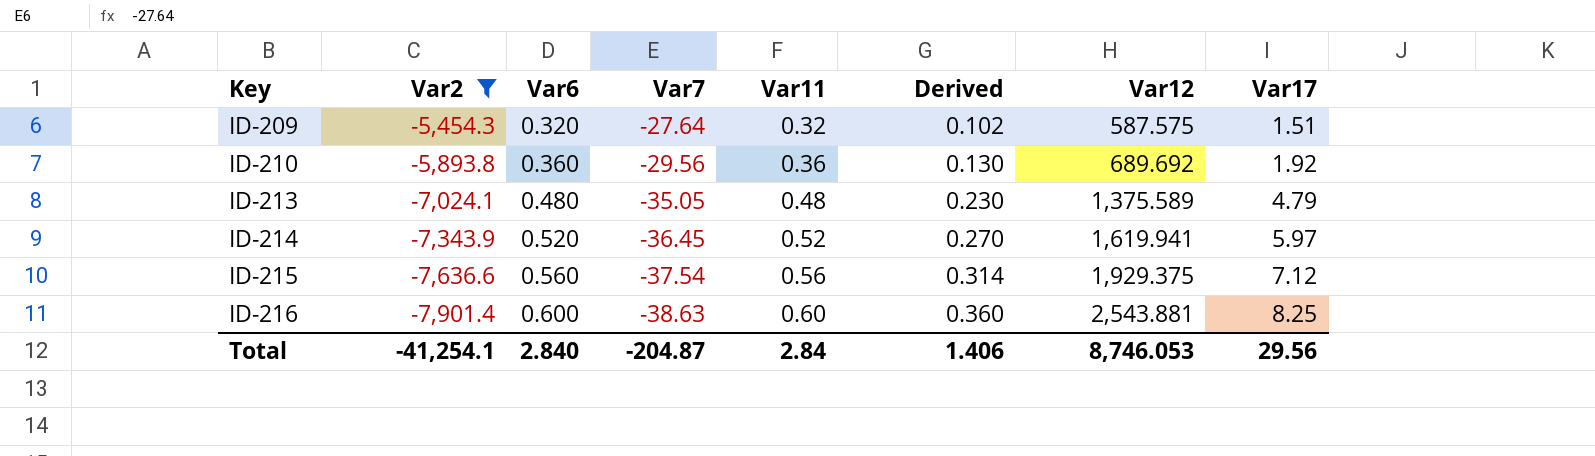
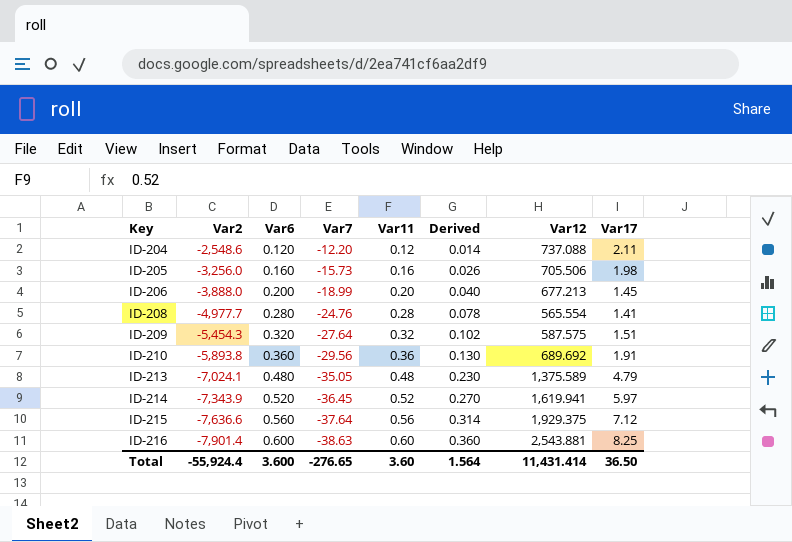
filter: Var2 <= -5,454.3 -> none
ID-210 | Var17: 1.92 -> 1.91
ID-215 | Var7: -37.54 -> -37.64
Total | Var2: -41,254.1 -> -55,924.4
Total | Var6: 2.840 -> 3.600
Total | Var7: -204.87 -> -276.65
Total | Var11: 2.84 -> 3.60
Total | Derived: 1.406 -> 1.564
Total | Var12: 8,746.053 -> 11,431.414
Total | Var17: 29.56 -> 36.50

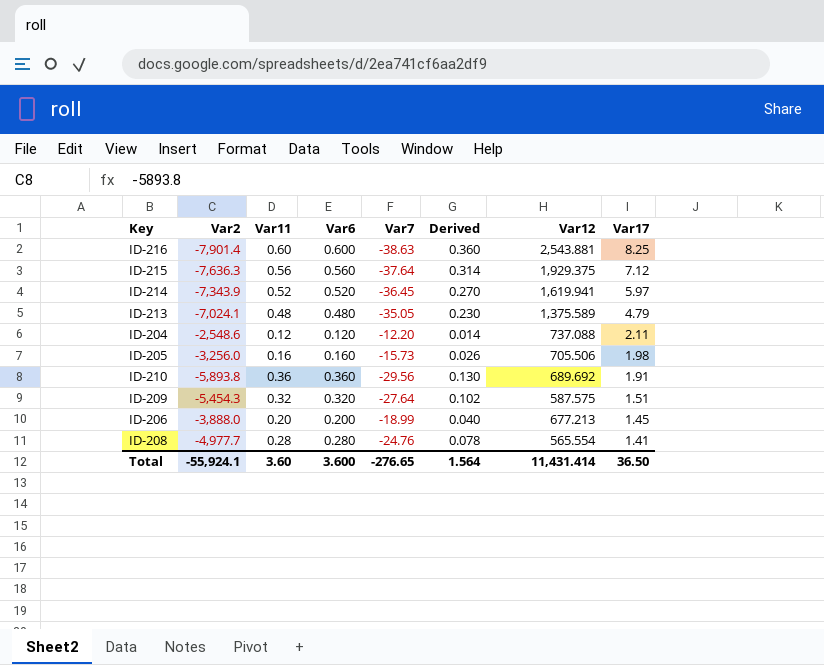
row order: Key ascending -> Var17 descending
column Var11 | position: 5 -> 3
ID-215 | Var2: -7,636.6 -> -7,636.3
Total | Var2: -55,924.4 -> -55,924.1

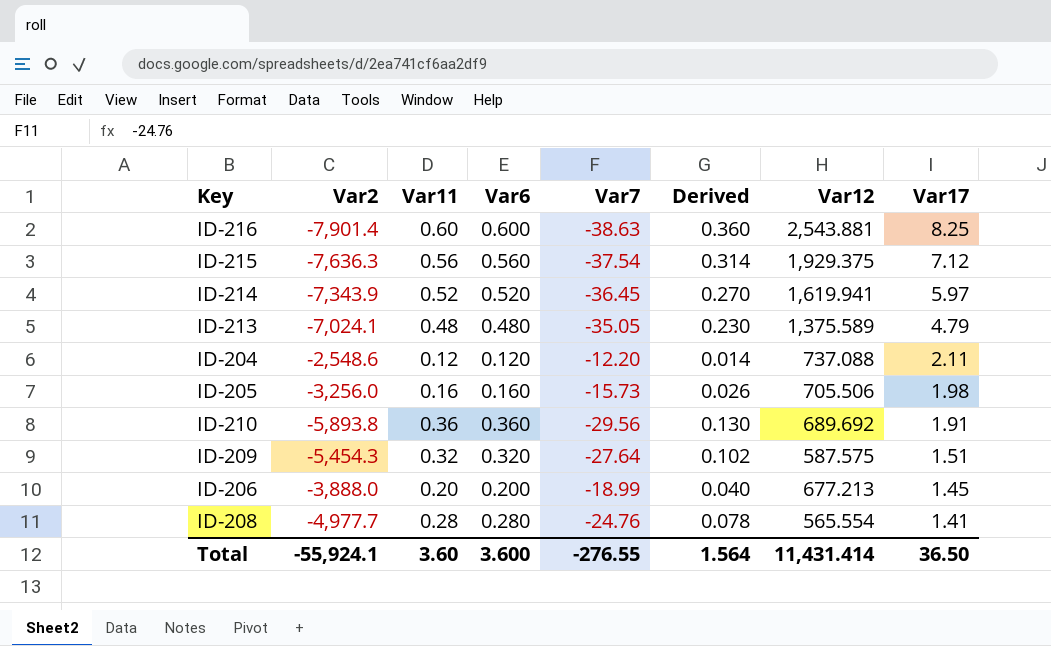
ID-215 | Var7: -37.64 -> -37.54
Total | Var7: -276.65 -> -276.55

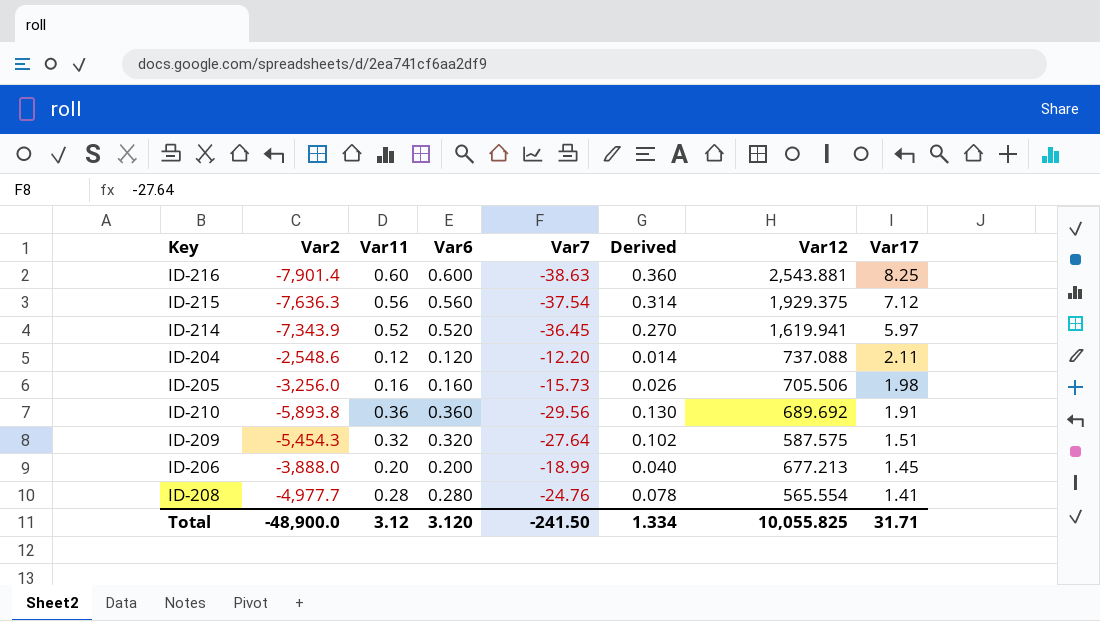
row ID-213: -7,024.1 | 0.48 | 0.480 | -35.05 | 0.230 | 1,375.589 | 4.79 -> none
Total | Var2: -55,924.1 -> -48,900.0
Total | Var11: 3.60 -> 3.12
Total | Var6: 3.600 -> 3.120
Total | Var7: -276.55 -> -241.50
Total | Derived: 1.564 -> 1.334
Total | Var12: 11,431.414 -> 10,055.825
Total | Var17: 36.50 -> 31.71

